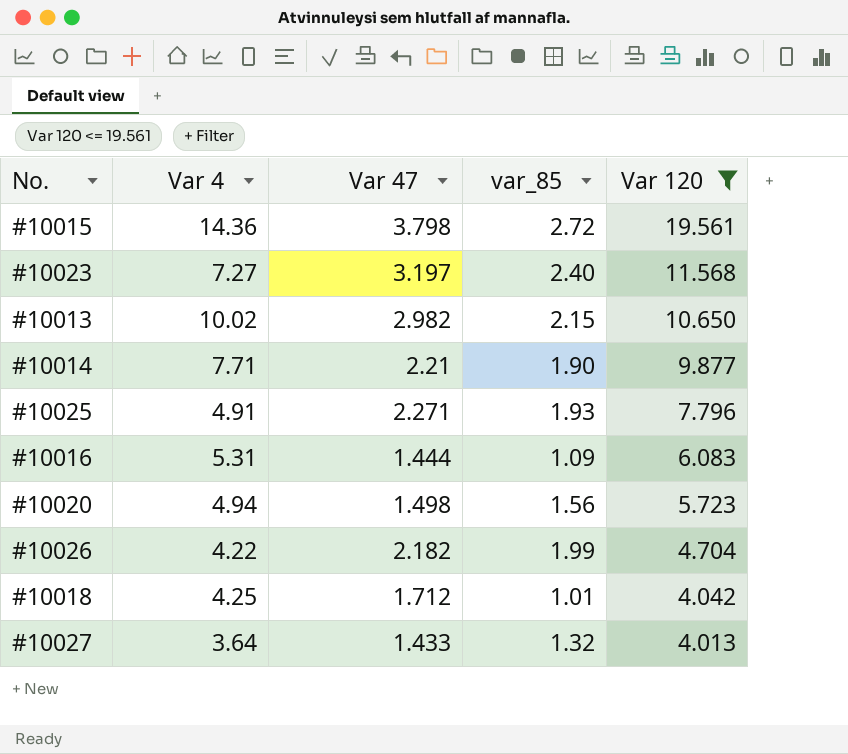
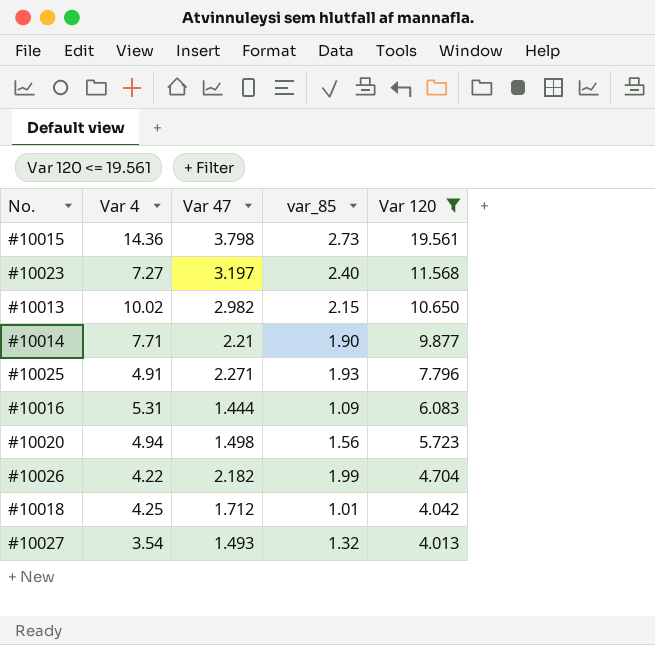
#10015 | var_85: 2.72 -> 2.73
#10027 | Var 4: 3.64 -> 3.54
#10027 | Var 47: 1.433 -> 1.493

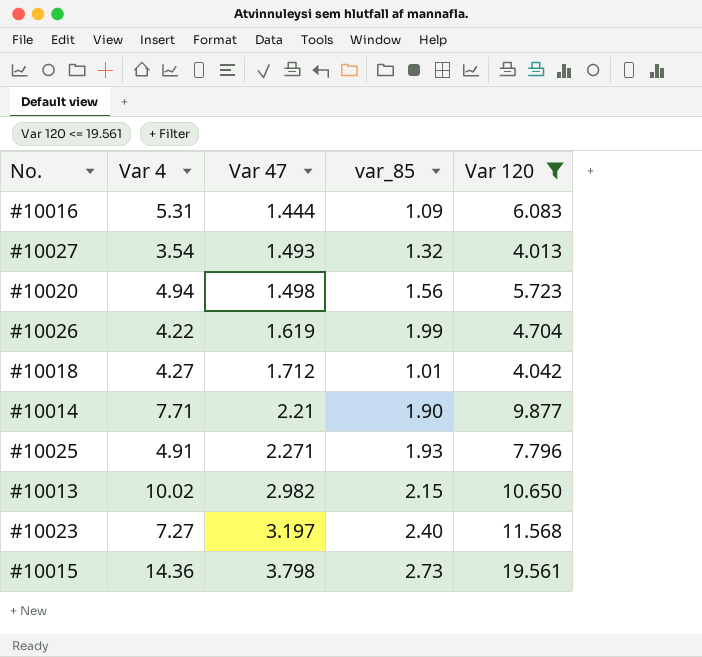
row order: Var 120 descending -> Var 47 ascending
#10026 | Var 47: 2.182 -> 1.619
#10018 | Var 4: 4.25 -> 4.27

